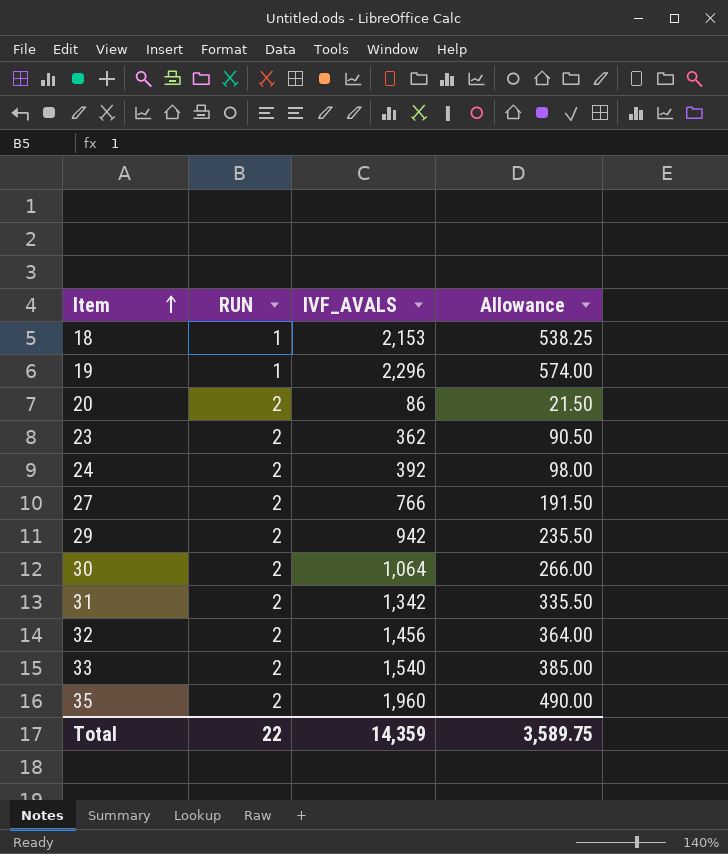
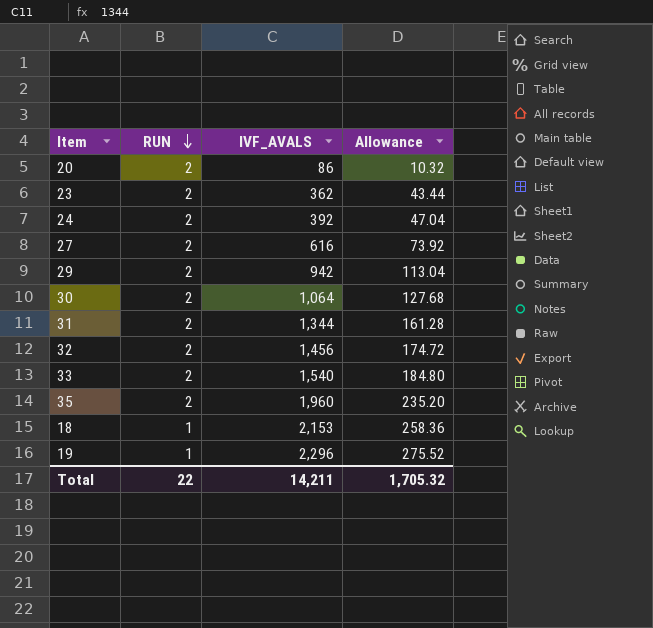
row order: Item ascending -> RUN descending
column Allowance | formula: [IVF_AVALS] * 0.25 -> [IVF_AVALS] * 0.12
27 | IVF_AVALS: 766 -> 616
31 | IVF_AVALS: 1,342 -> 1,344
Total | IVF_AVALS: 14,359 -> 14,211
Total | Allowance: 3,589.75 -> 1,705.32

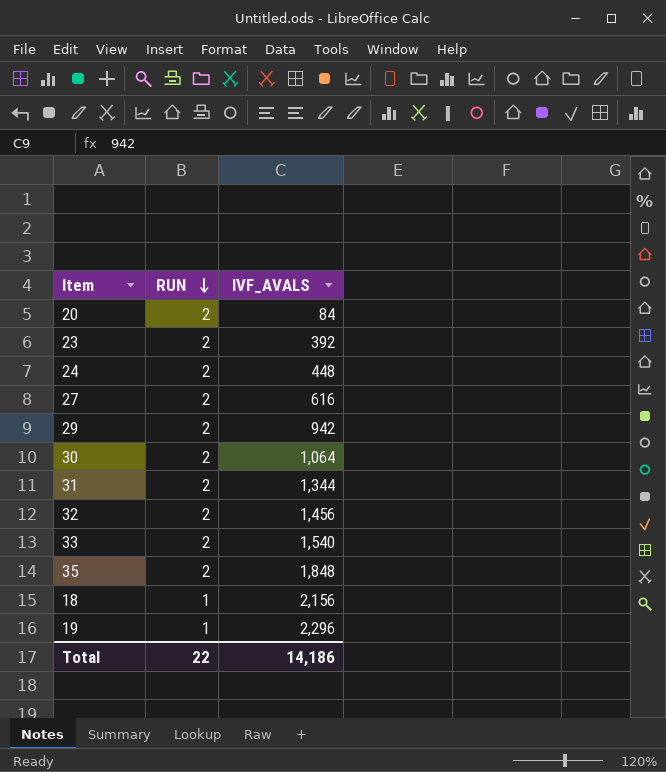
column Allowance | formula: [IVF_AVALS] * 0.12 -> none
20 | IVF_AVALS: 86 -> 84
23 | IVF_AVALS: 362 -> 392
24 | IVF_AVALS: 392 -> 448
35 | IVF_AVALS: 1,960 -> 1,848
18 | IVF_AVALS: 2,153 -> 2,156
Total | IVF_AVALS: 14,211 -> 14,186

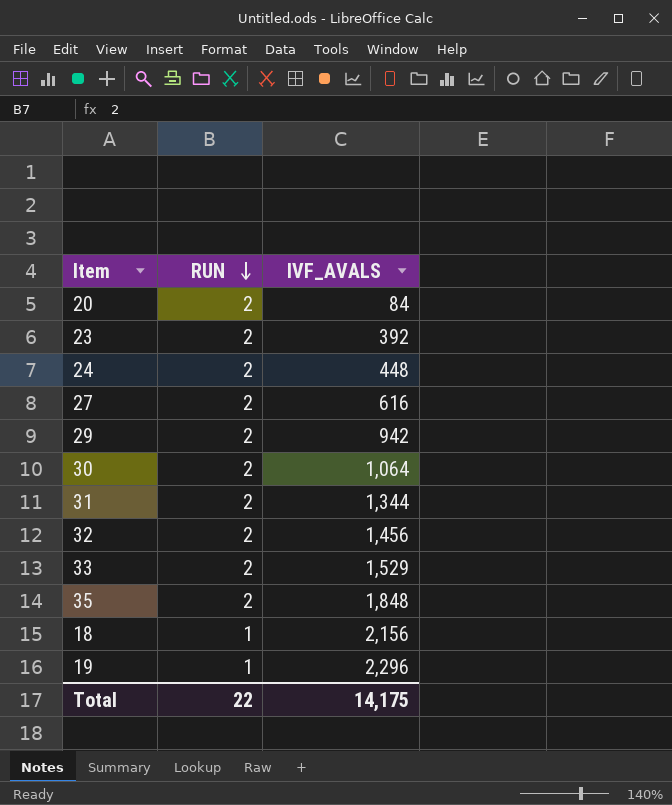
33 | IVF_AVALS: 1,540 -> 1,529
Total | IVF_AVALS: 14,186 -> 14,175

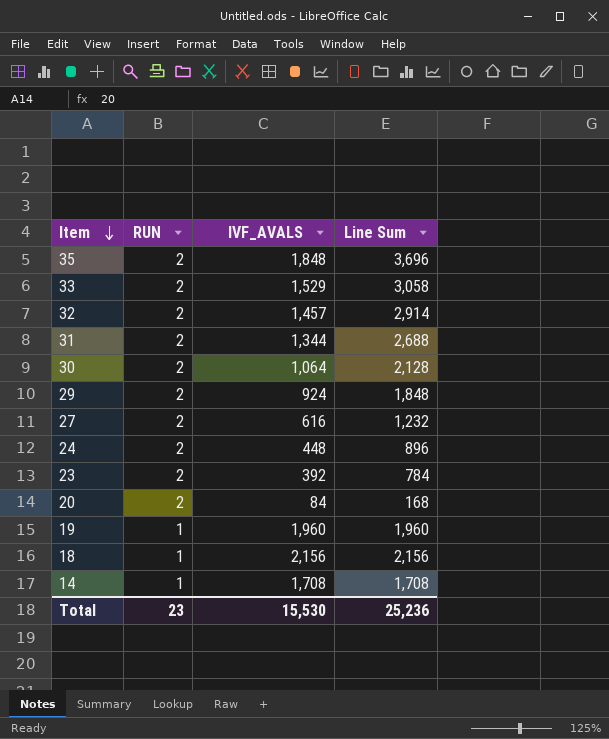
row order: RUN descending -> Item descending
column Line Sum | formula: none -> [RUN] * [IVF_AVALS]
32 | IVF_AVALS: 1,456 -> 1,457
29 | IVF_AVALS: 942 -> 924
19 | IVF_AVALS: 2,296 -> 1,960
row 14: none -> 1 | 1,708 | 1,708
Total | RUN: 22 -> 23
Total | IVF_AVALS: 14,175 -> 15,530

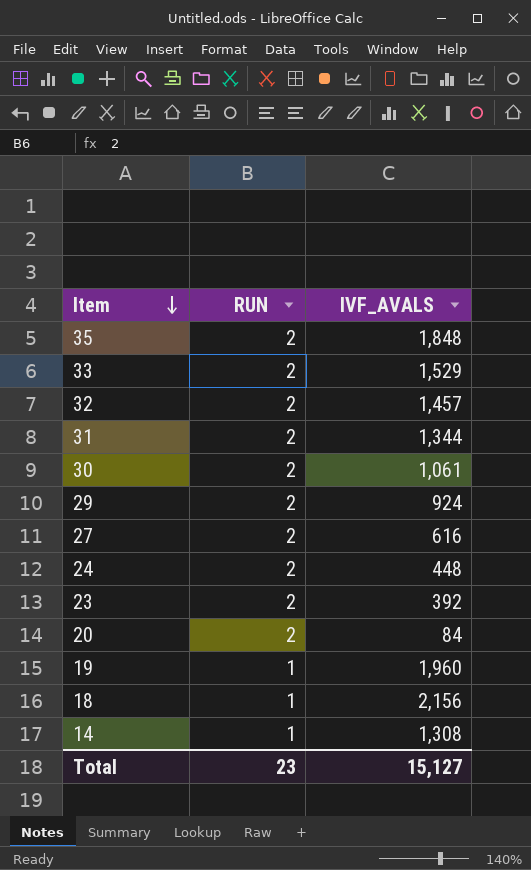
column Line Sum | formula: [RUN] * [IVF_AVALS] -> none
30 | IVF_AVALS: 1,064 -> 1,061
14 | IVF_AVALS: 1,708 -> 1,308
Total | IVF_AVALS: 15,530 -> 15,127

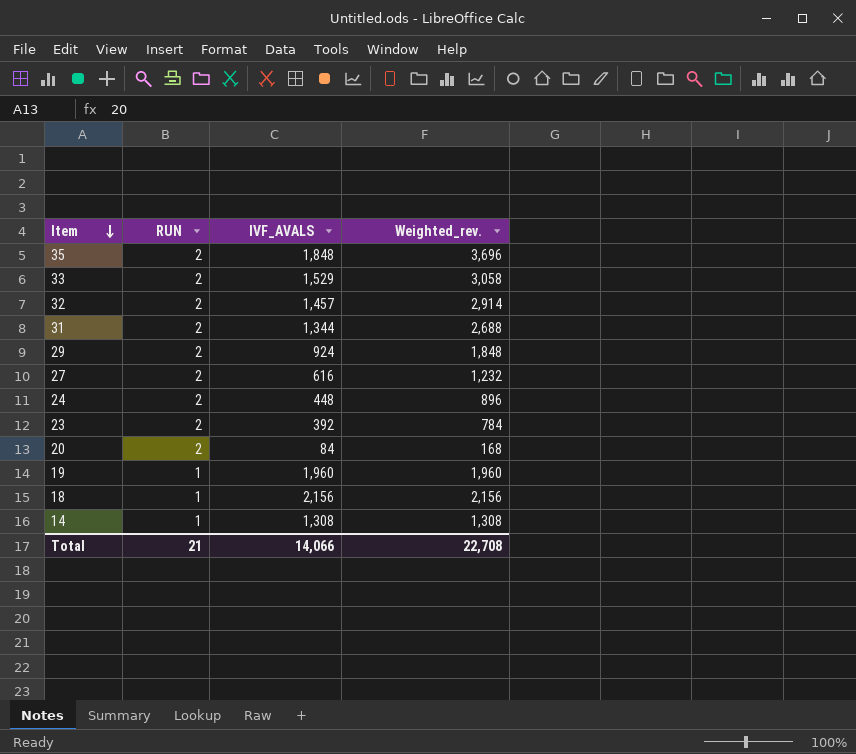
column Weighted_rev. | formula: none -> [RUN] * [IVF_AVALS]
row 30: 2 | 1,061 -> none
Total | RUN: 23 -> 21
Total | IVF_AVALS: 15,127 -> 14,066

